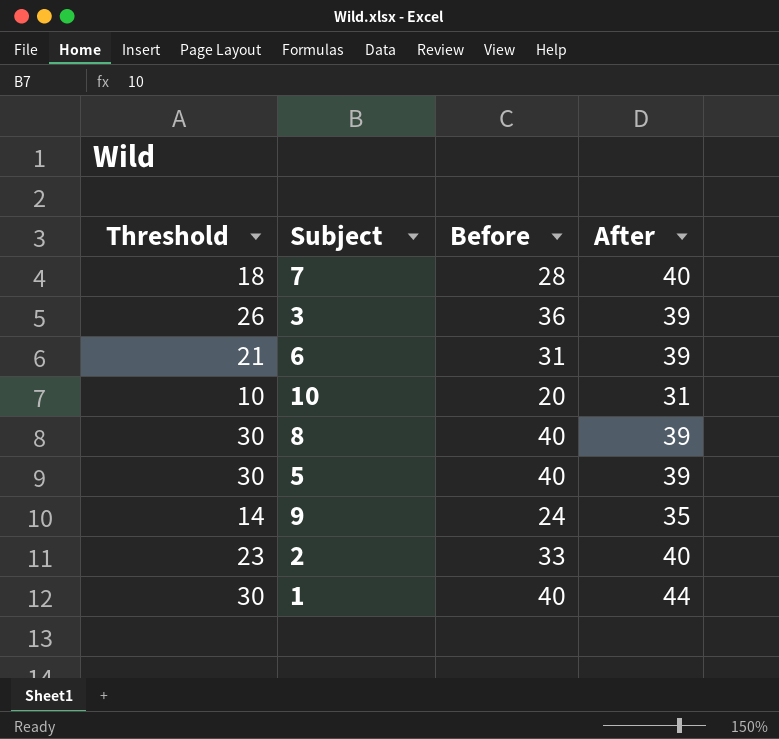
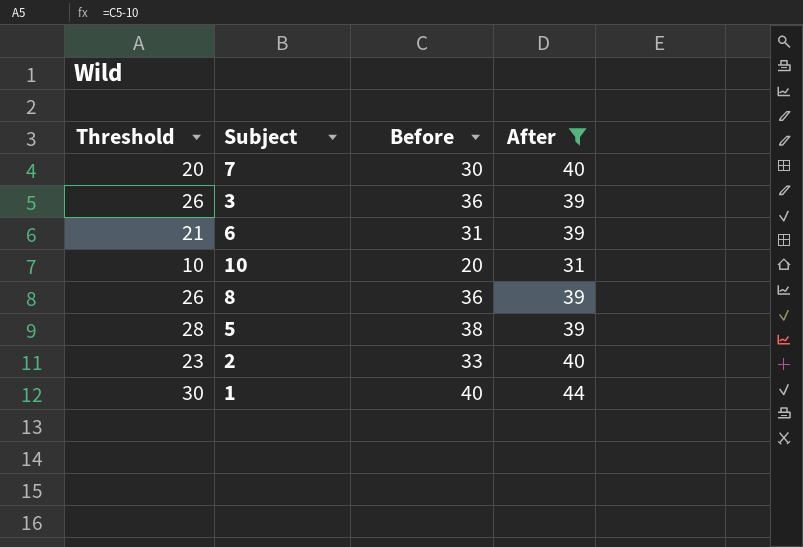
filter: none -> After != 35
7 | Threshold: 18 -> 20
7 | Before: 28 -> 30
8 | Threshold: 30 -> 26
8 | Before: 40 -> 36
5 | Threshold: 30 -> 28
5 | Before: 40 -> 38

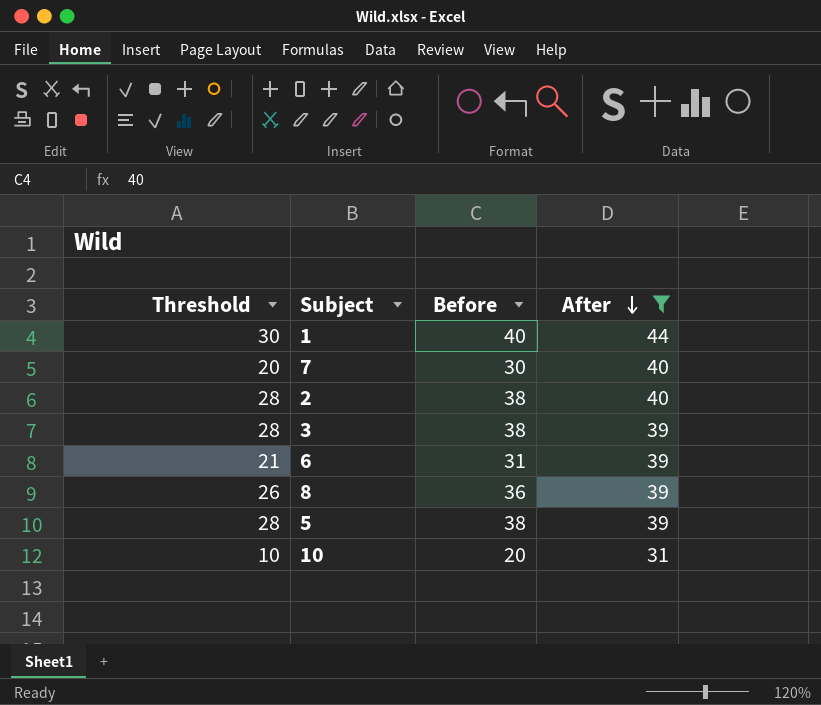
row order: none -> After descending
2 | Threshold: 23 -> 28
2 | Before: 33 -> 38
3 | Threshold: 26 -> 28
3 | Before: 36 -> 38

